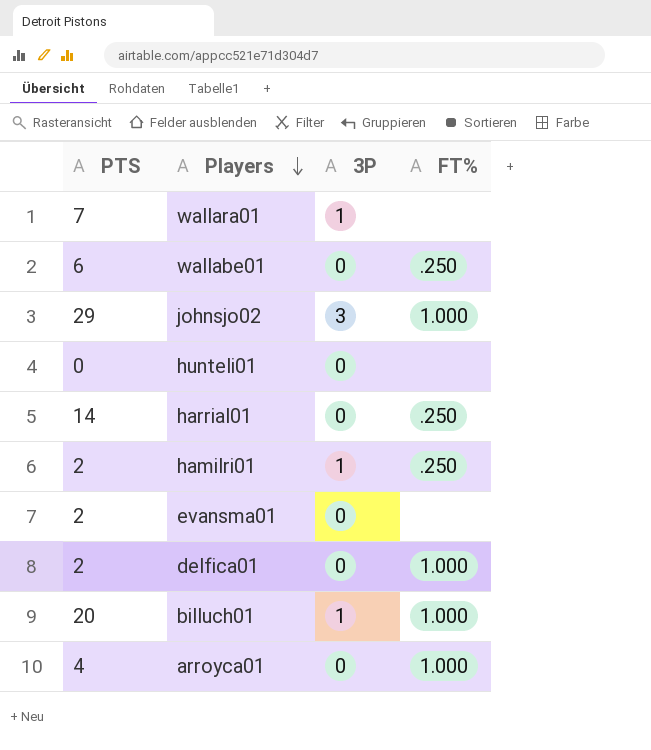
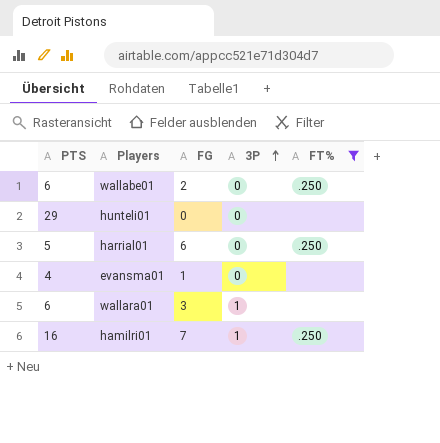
filter: none -> FT% != 1.000
row order: Players descending -> 3P ascending
column FG | position: none -> 3
hunteli01 | PTS: 0 -> 29
harrial01 | PTS: 14 -> 5
evansma01 | PTS: 2 -> 4
wallara01 | PTS: 7 -> 6
hamilri01 | PTS: 2 -> 16

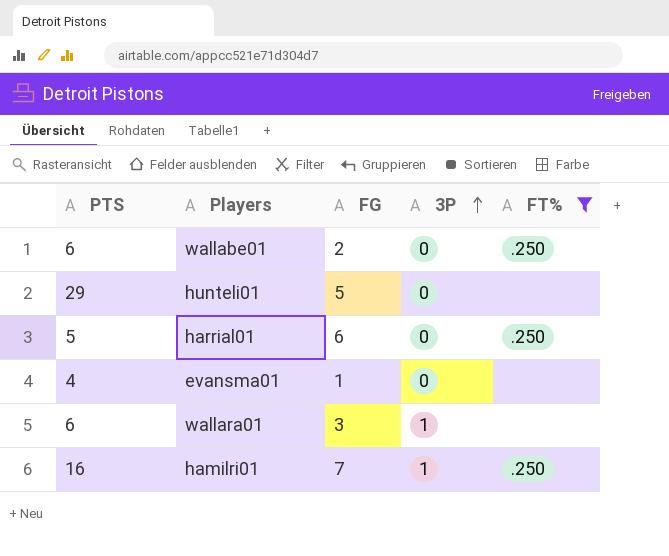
hunteli01 | FG: 0 -> 5

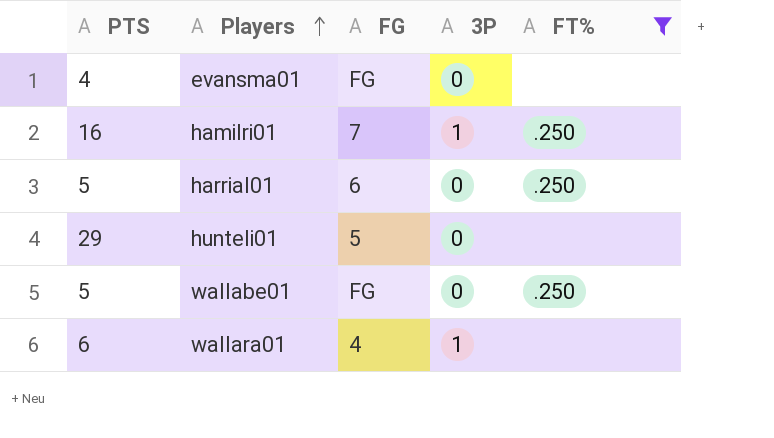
row order: 3P ascending -> Players ascending
evansma01 | FG: 1 -> FG
wallabe01 | PTS: 6 -> 5
wallabe01 | FG: 2 -> FG
wallara01 | FG: 3 -> 4

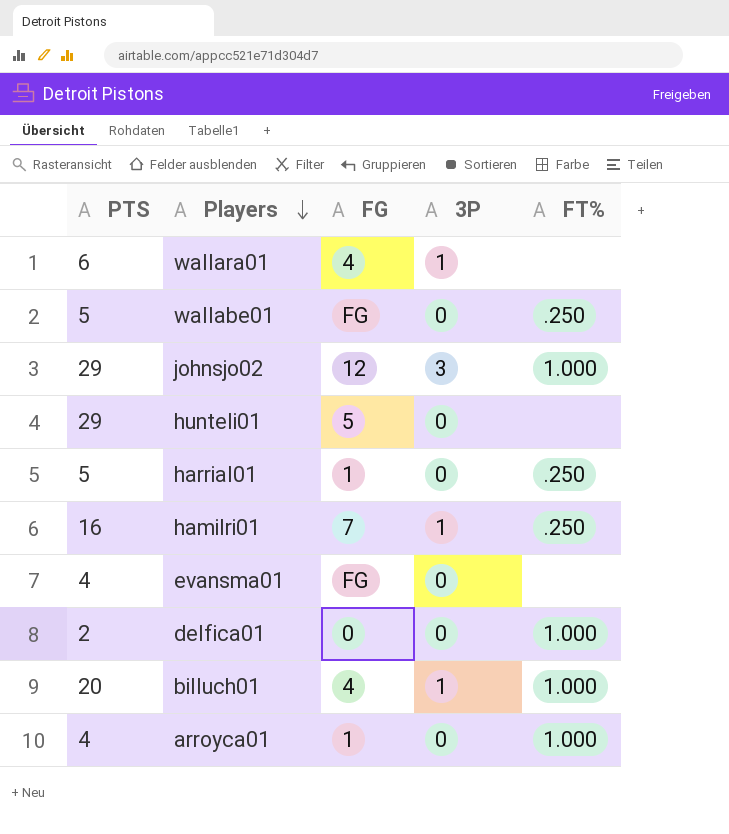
filter: FT% != 1.000 -> none
row order: Players ascending -> Players descending
harrial01 | FG: 6 -> 1

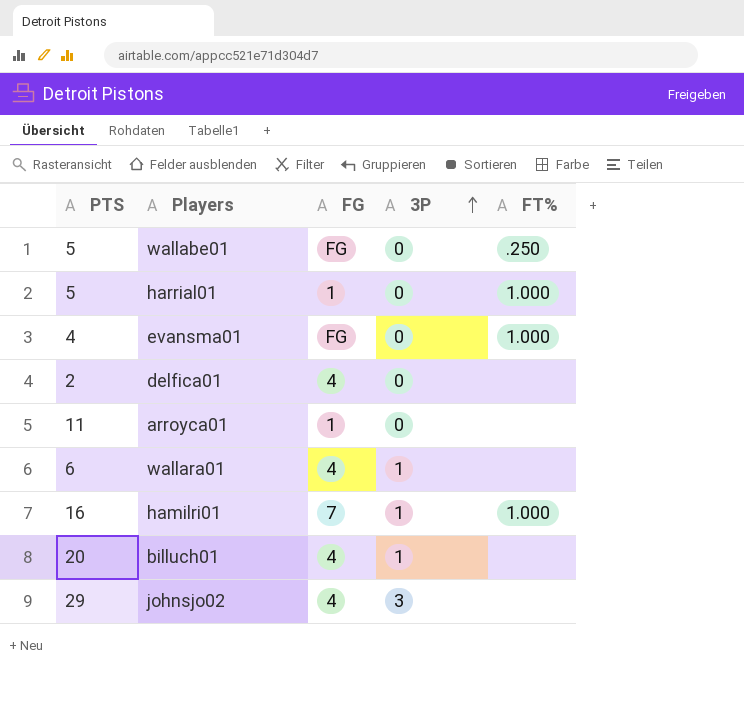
row order: Players descending -> 3P ascending
row hunteli01: 29 | 5 | 0 | none -> none
harrial01 | FT%: .250 -> 1.000
evansma01 | FT%: none -> 1.000
delfica01 | FG: 0 -> 4
delfica01 | FT%: 1.000 -> none
arroyca01 | PTS: 4 -> 11
arroyca01 | FT%: 1.000 -> none
hamilri01 | FT%: .250 -> 1.000
billuch01 | FT%: 1.000 -> none
johnsjo02 | FG: 12 -> 4
johnsjo02 | FT%: 1.000 -> none

